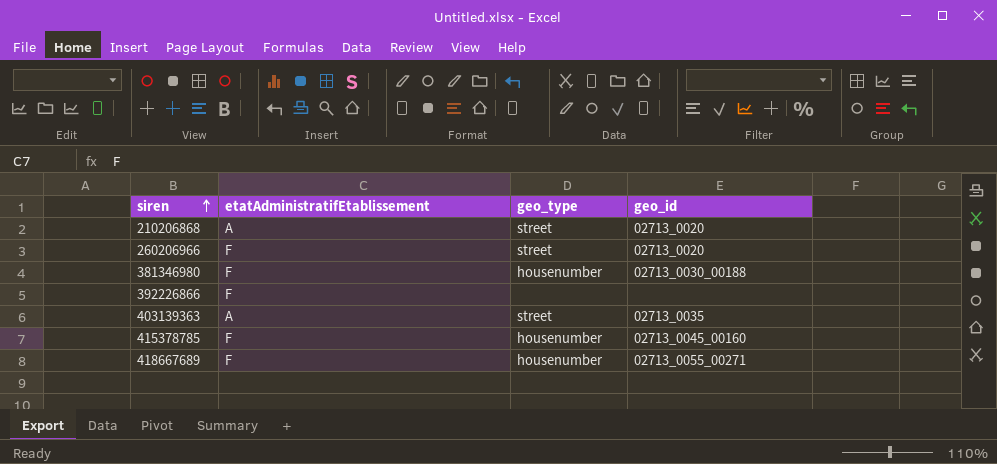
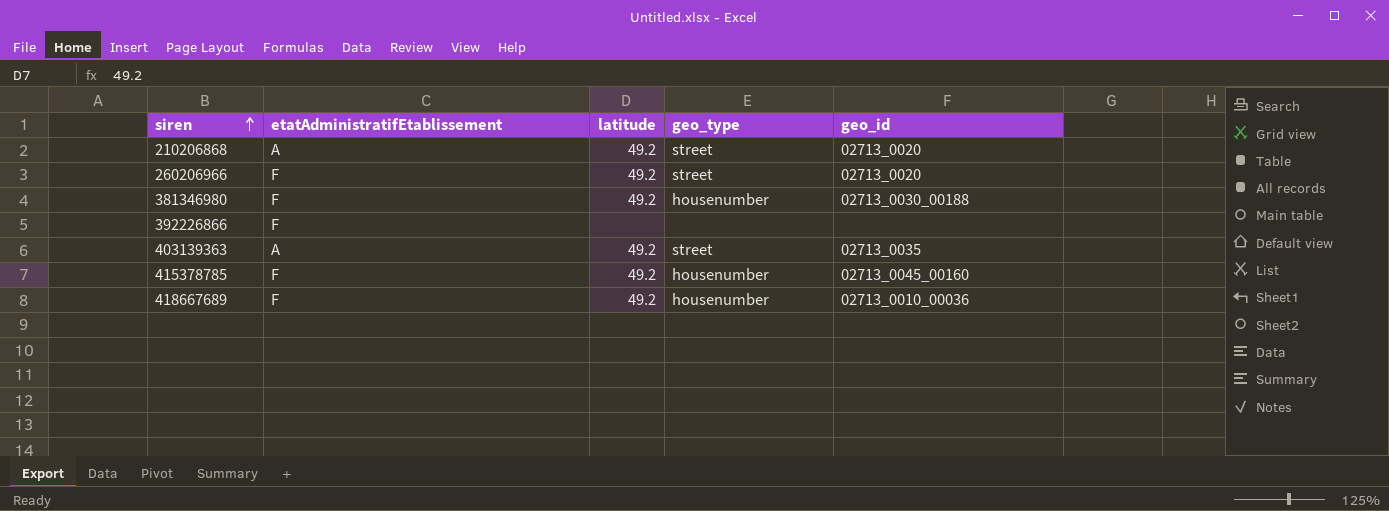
column latitude | position: none -> 3
418667689 | geo_id: 02713_0055_00271 -> 02713_0010_00036

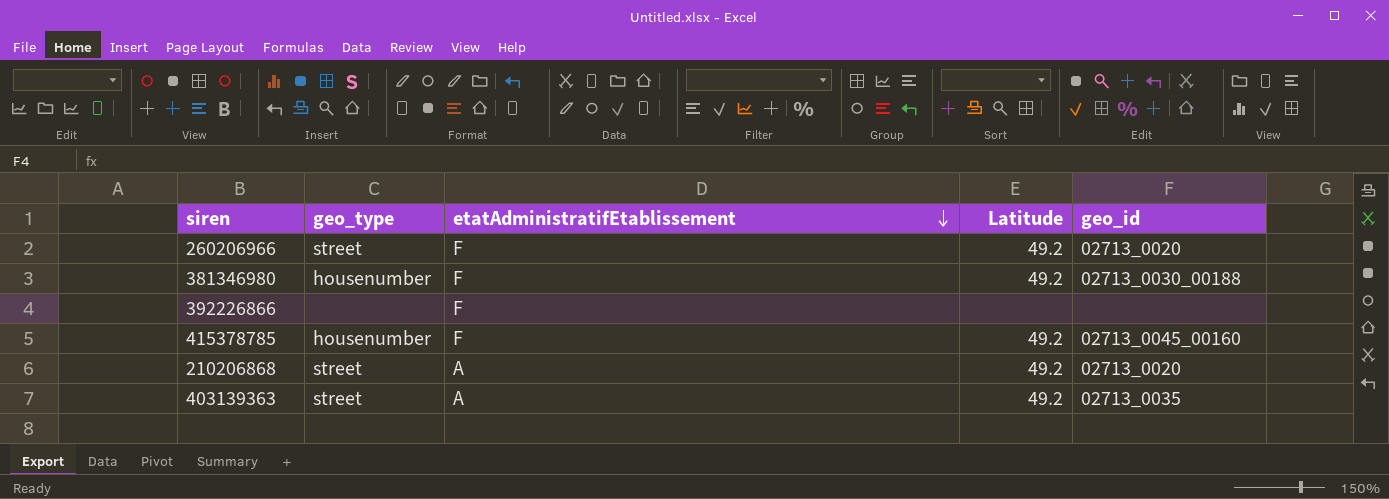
row order: siren ascending -> etatAdministratifEtablissement descending
column geo_type | position: 4 -> 2
column name: latitude -> Latitude
row 418667689: F | 49.2 | housenumber | 02713_0010_00036 -> none

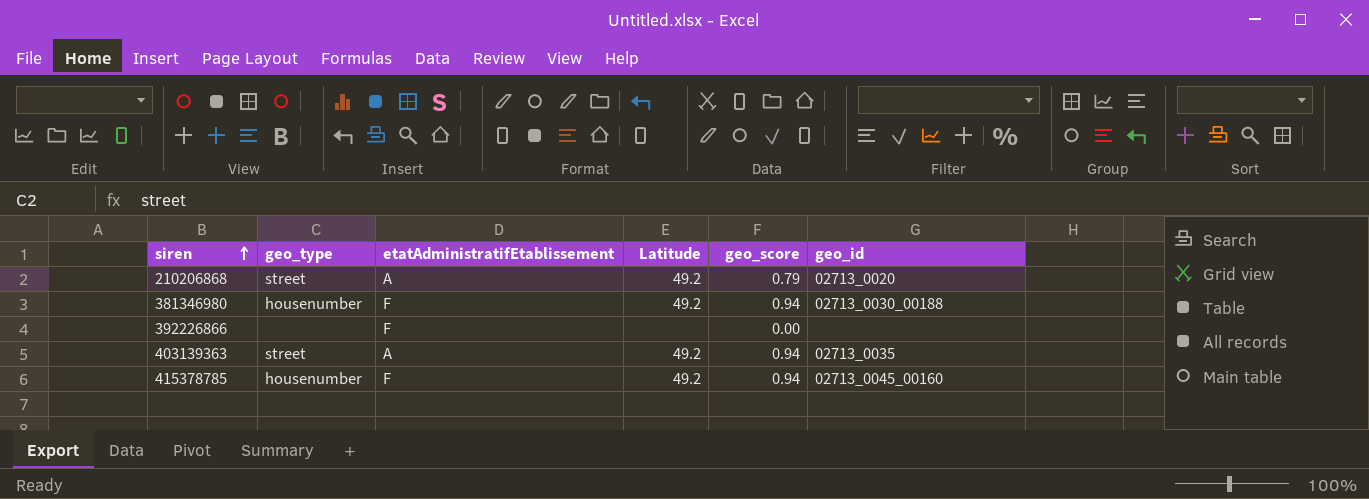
row order: etatAdministratifEtablissement descending -> siren ascending
column geo_score | position: none -> 5
row 260206966: street | F | 49.2 | 02713_0020 -> none

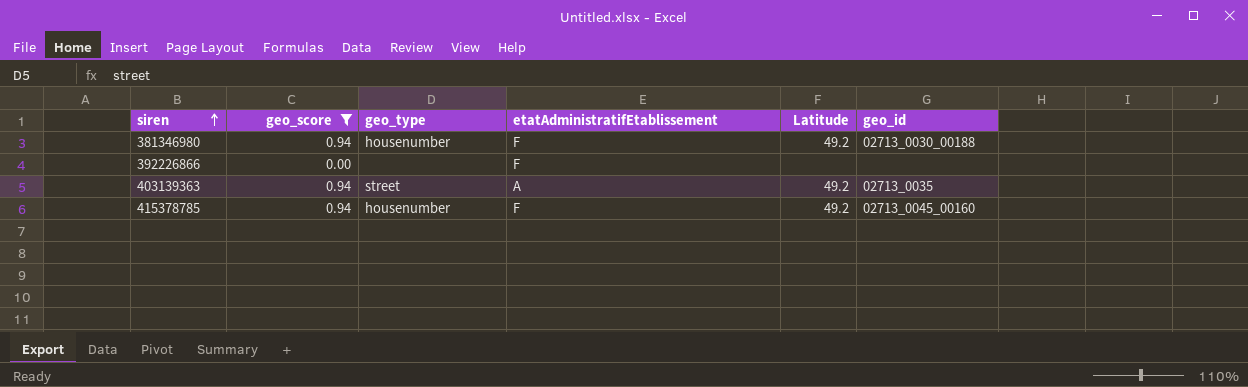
filter: none -> geo_score != 0.79
column geo_score | position: 5 -> 2

